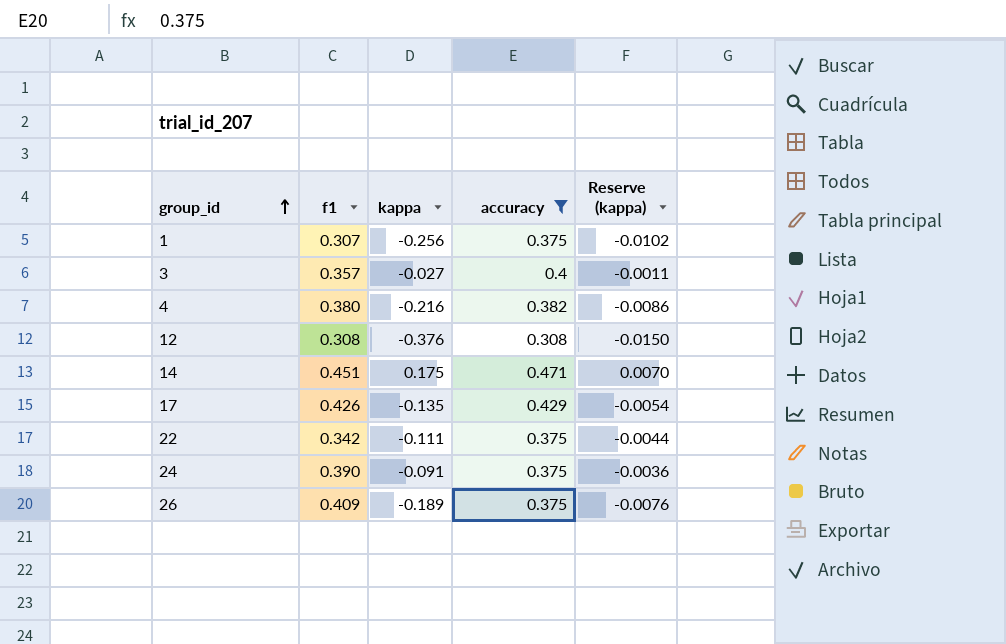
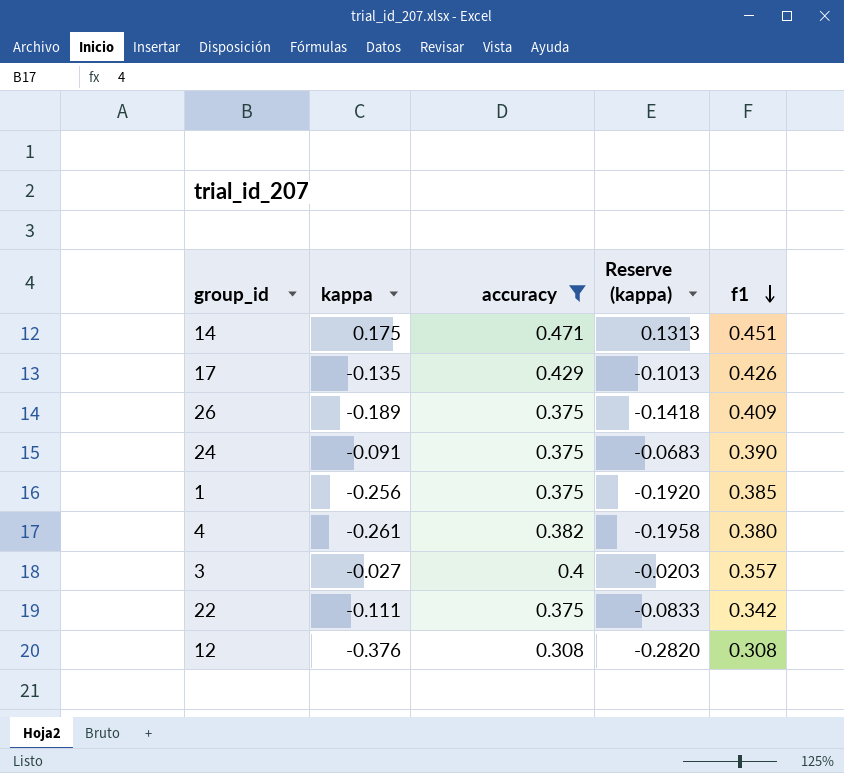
row order: group_id ascending -> f1 descending
column Reserve (kappa) | formula: [kappa] * 0.04 -> [kappa] * 0.75
column f1 | position: 2 -> 5
1 | f1: 0.307 -> 0.385
4 | kappa: -0.216 -> -0.261

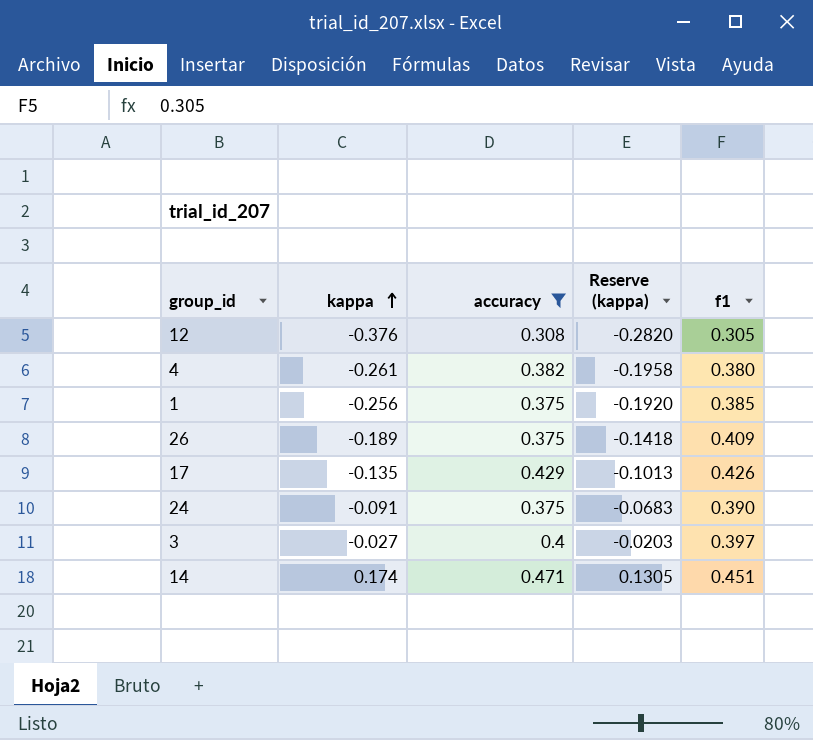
row order: f1 descending -> kappa ascending
row 22: -0.111 | 0.375 | -0.0833 | 0.342 -> none
12 | f1: 0.308 -> 0.305
3 | f1: 0.357 -> 0.397
14 | kappa: 0.175 -> 0.174
14 | Reserve (kappa): 0.1313 -> 0.1305

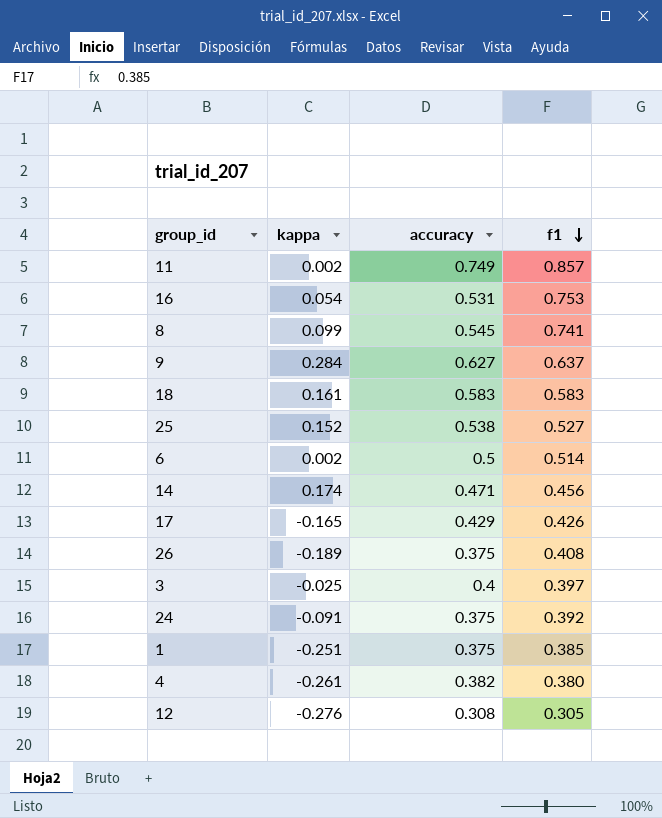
filter: accuracy <= 0.471 -> none
row order: kappa ascending -> f1 descending
column Reserve (kappa) | formula: [kappa] * 0.75 -> none
14 | f1: 0.451 -> 0.456
17 | kappa: -0.135 -> -0.165
26 | f1: 0.409 -> 0.408
3 | kappa: -0.027 -> -0.025
24 | f1: 0.390 -> 0.392
1 | kappa: -0.256 -> -0.251
12 | kappa: -0.376 -> -0.276

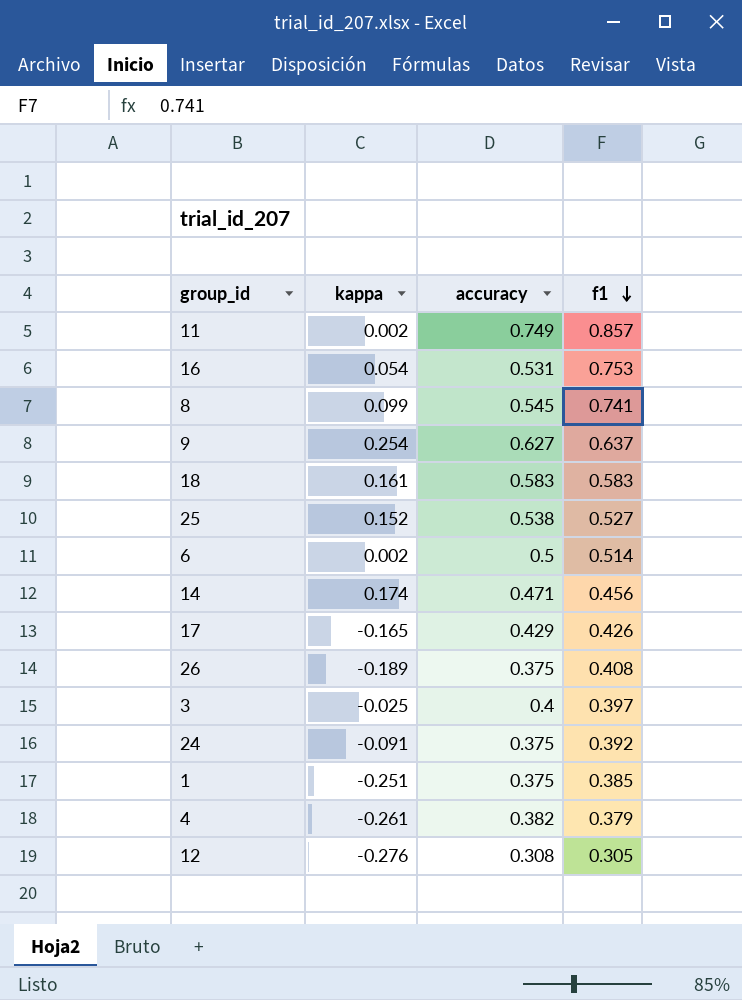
9 | kappa: 0.284 -> 0.254
4 | f1: 0.380 -> 0.379

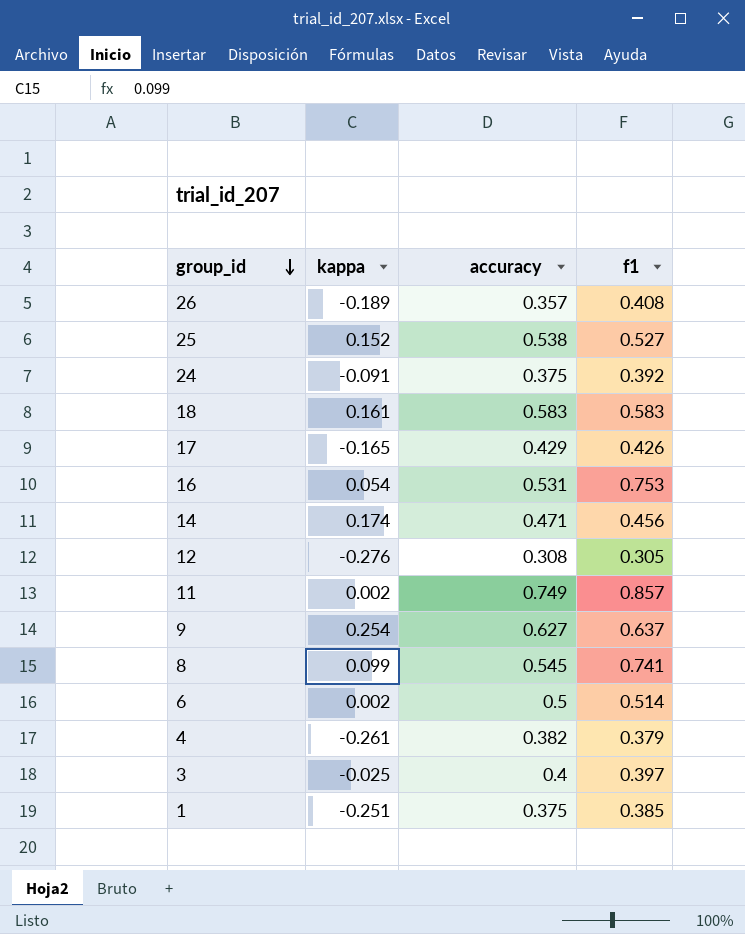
row order: f1 descending -> group_id descending
26 | accuracy: 0.375 -> 0.357

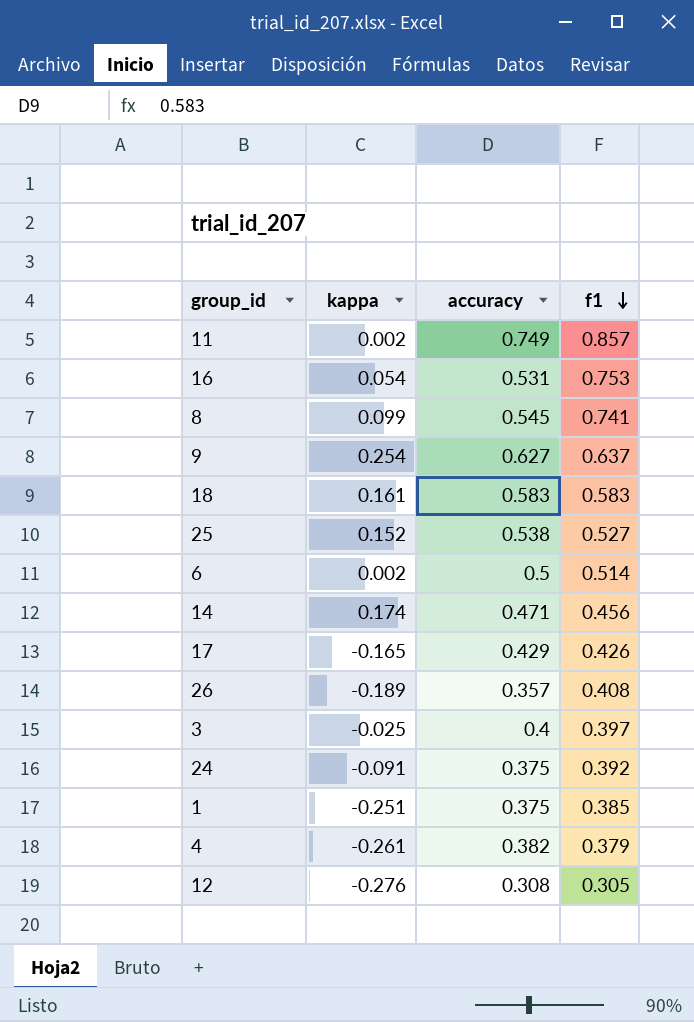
row order: group_id descending -> f1 descending

